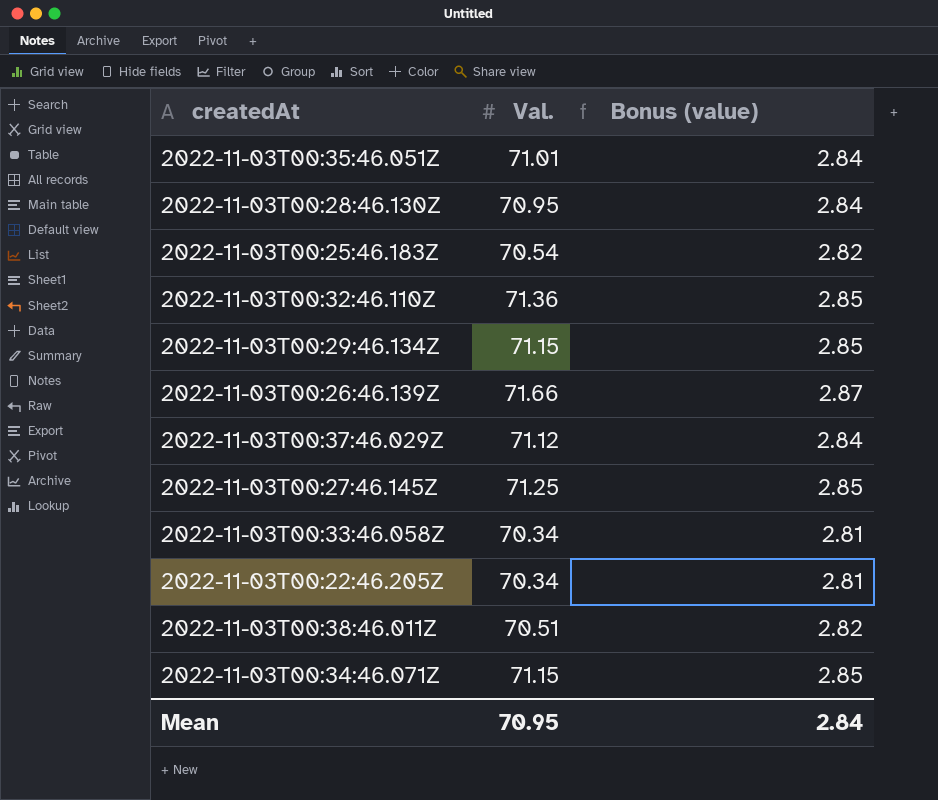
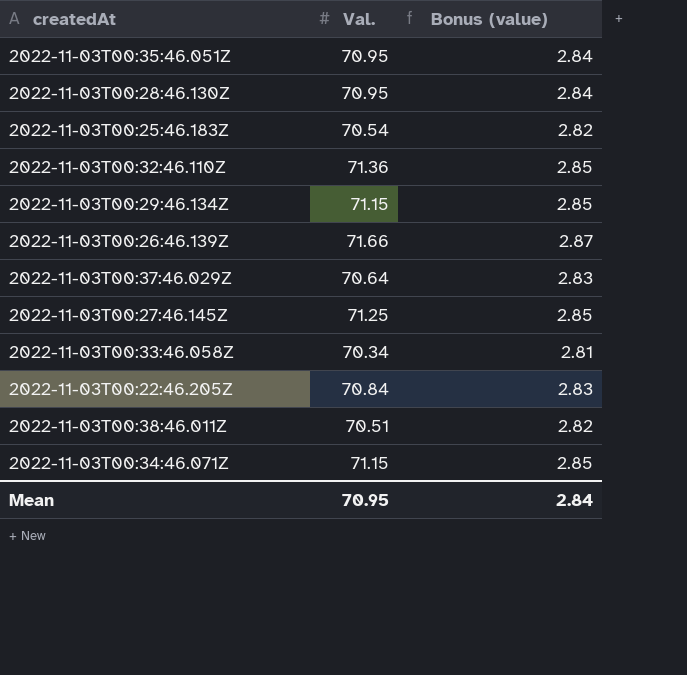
2022-11-03T00:35:46.051Z | Val.: 71.01 -> 70.95
2022-11-03T00:37:46.029Z | Val.: 71.12 -> 70.64
2022-11-03T00:37:46.029Z | Bonus (value): 2.84 -> 2.83
2022-11-03T00:22:46.205Z | Val.: 70.34 -> 70.84
2022-11-03T00:22:46.205Z | Bonus (value): 2.81 -> 2.83

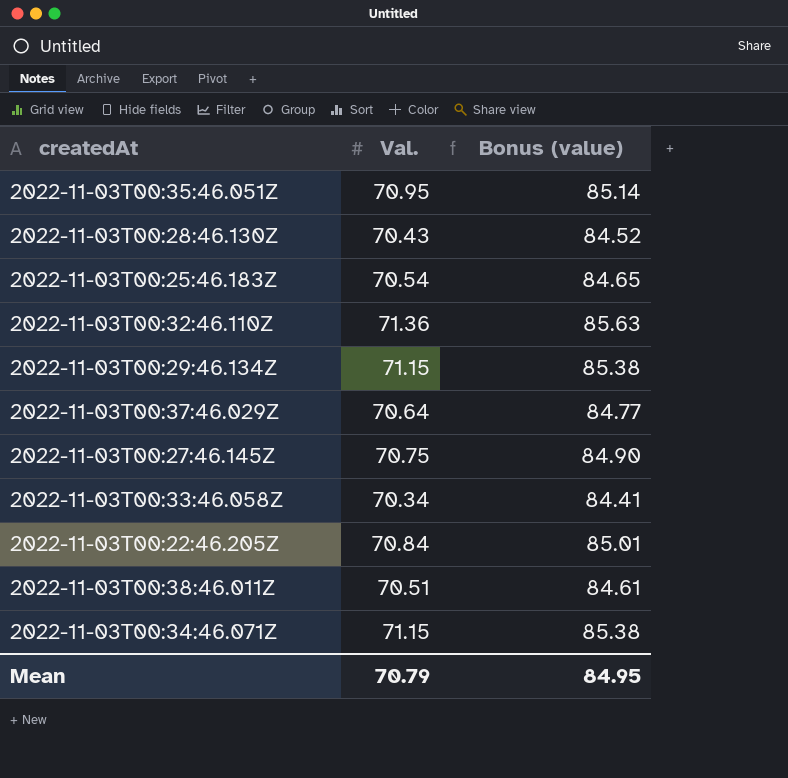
column Bonus (value) | formula: [Val.] * 0.04 -> [Val.] * 1.2
row 2022-11-03T00:26:46.139Z: 71.66 | 2.87 -> none
2022-11-03T00:28:46.130Z | Val.: 70.95 -> 70.43
2022-11-03T00:27:46.145Z | Val.: 71.25 -> 70.75
Mean | Val.: 70.95 -> 70.79
Mean | Bonus (value): 2.84 -> 84.95

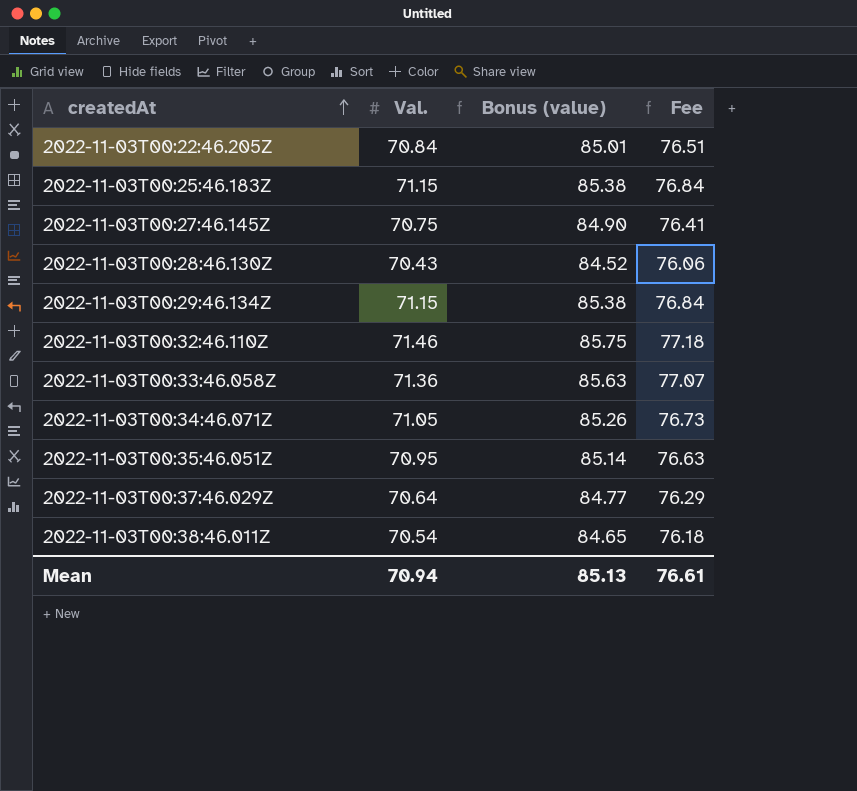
row order: none -> createdAt ascending
column Fee | formula: none -> [Val.] * 1.08
2022-11-03T00:25:46.183Z | Val.: 70.54 -> 71.15
2022-11-03T00:25:46.183Z | Bonus (value): 84.65 -> 85.38
2022-11-03T00:32:46.110Z | Val.: 71.36 -> 71.46
2022-11-03T00:32:46.110Z | Bonus (value): 85.63 -> 85.75
2022-11-03T00:33:46.058Z | Val.: 70.34 -> 71.36
2022-11-03T00:33:46.058Z | Bonus (value): 84.41 -> 85.63
2022-11-03T00:34:46.071Z | Val.: 71.15 -> 71.05
2022-11-03T00:34:46.071Z | Bonus (value): 85.38 -> 85.26
2022-11-03T00:38:46.011Z | Val.: 70.51 -> 70.54
2022-11-03T00:38:46.011Z | Bonus (value): 84.61 -> 84.65
Mean | Val.: 70.79 -> 70.94
Mean | Bonus (value): 84.95 -> 85.13

